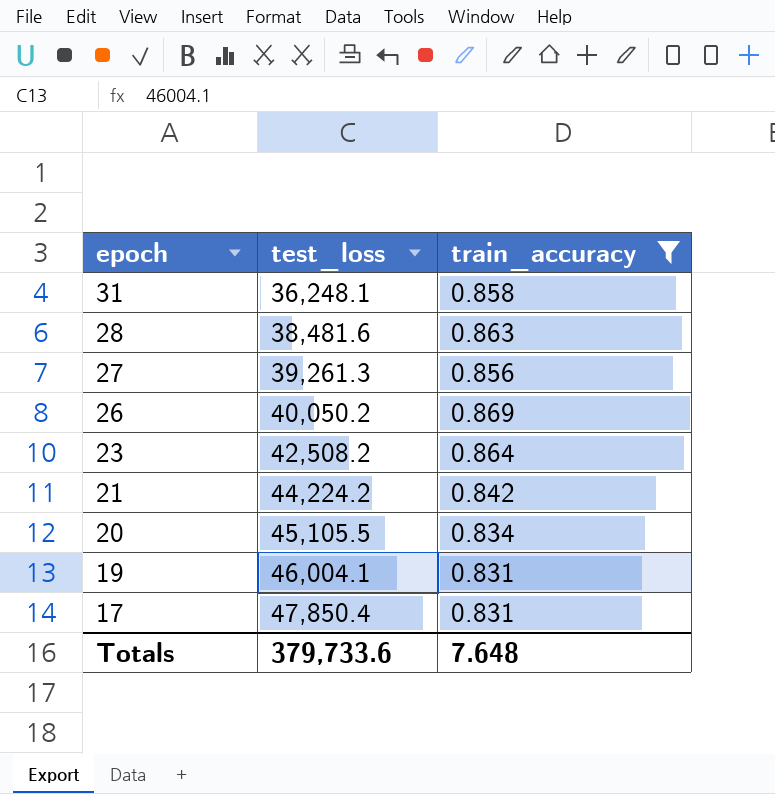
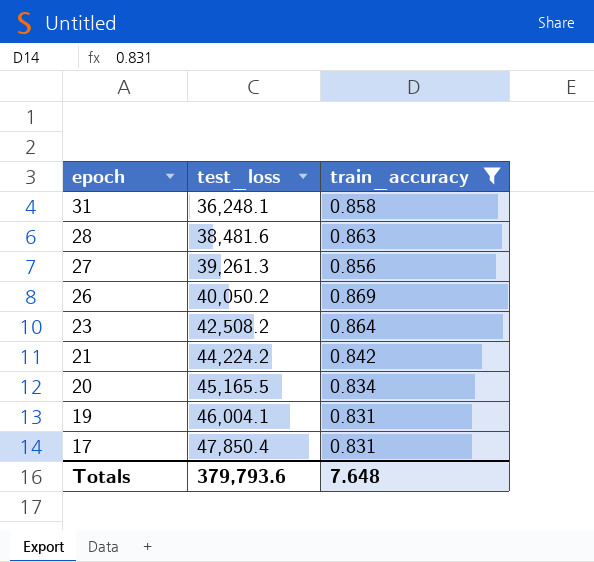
20 | test_loss: 45,105.5 -> 45,165.5
Totals | test_loss: 379,733.6 -> 379,793.6

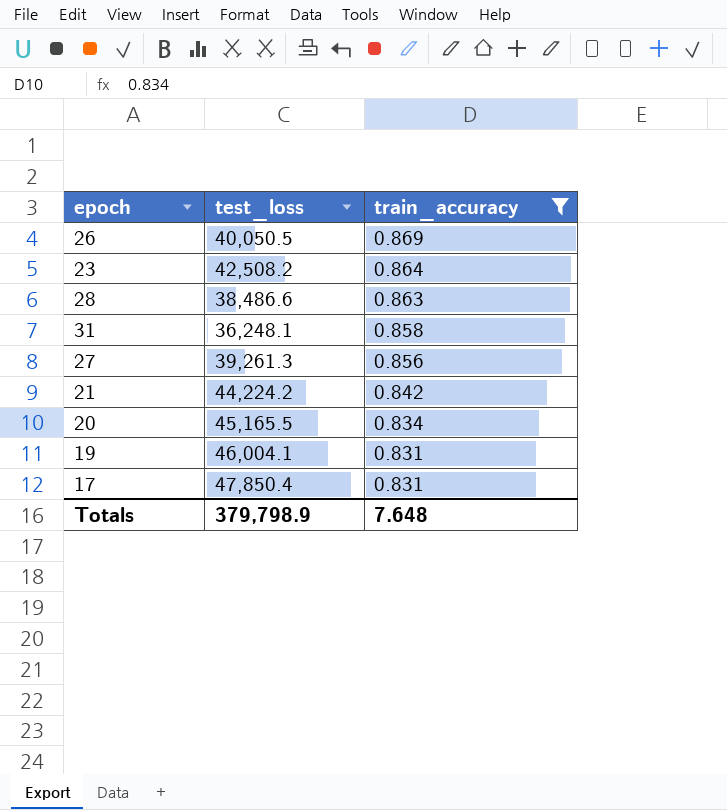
row order: epoch descending -> train_accuracy descending
26 | test_loss: 40,050.2 -> 40,050.5
28 | test_loss: 38,481.6 -> 38,486.6
Totals | test_loss: 379,793.6 -> 379,798.9

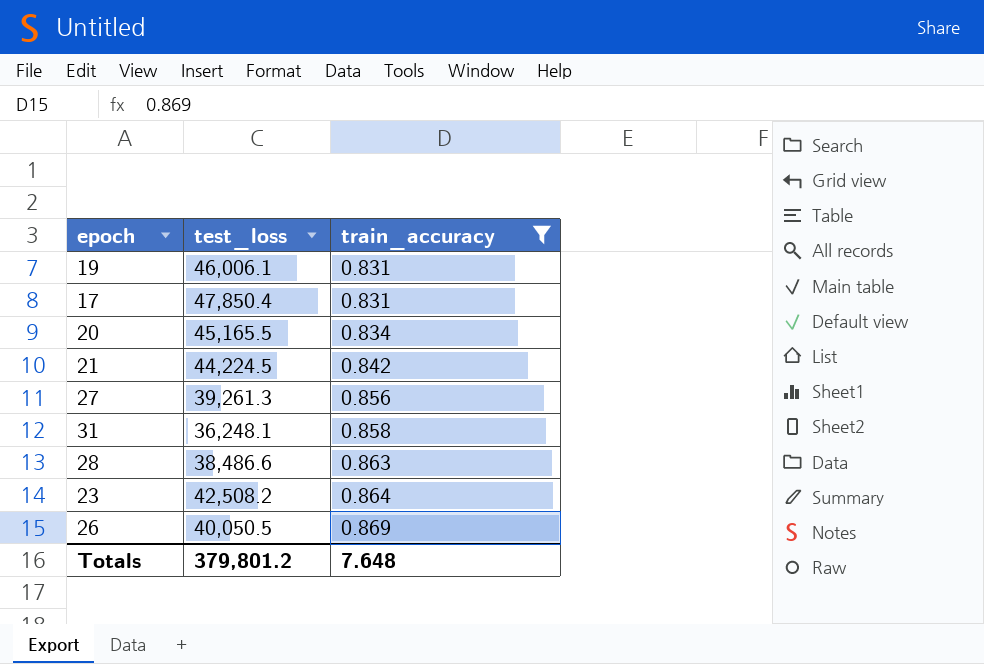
row order: train_accuracy descending -> train_accuracy ascending
19 | test_loss: 46,004.1 -> 46,006.1
21 | test_loss: 44,224.2 -> 44,224.5
Totals | test_loss: 379,798.9 -> 379,801.2

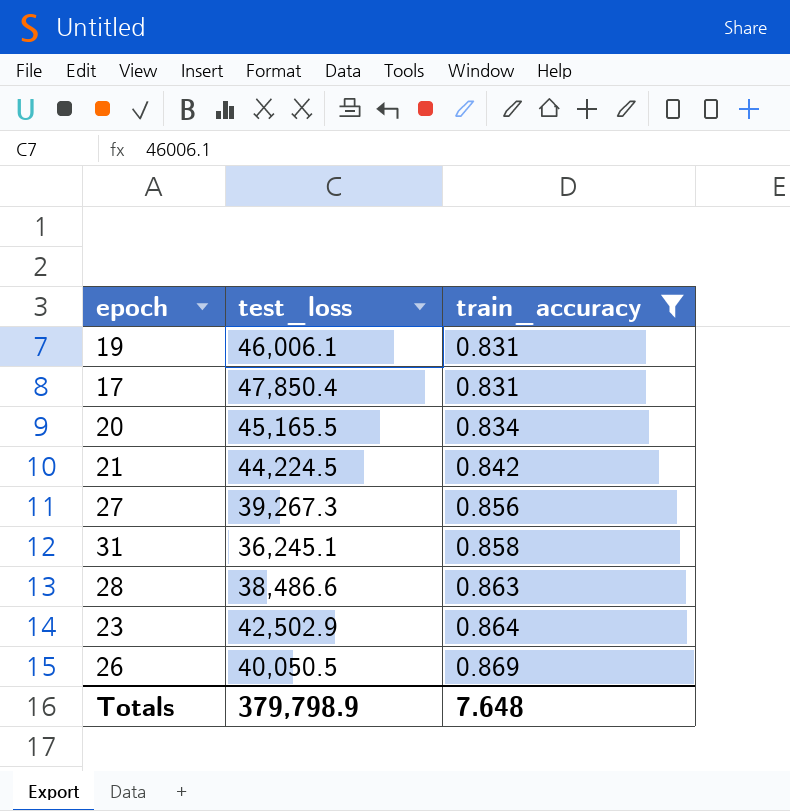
27 | test_loss: 39,261.3 -> 39,267.3
31 | test_loss: 36,248.1 -> 36,245.1
23 | test_loss: 42,508.2 -> 42,502.9
Totals | test_loss: 379,801.2 -> 379,798.9

